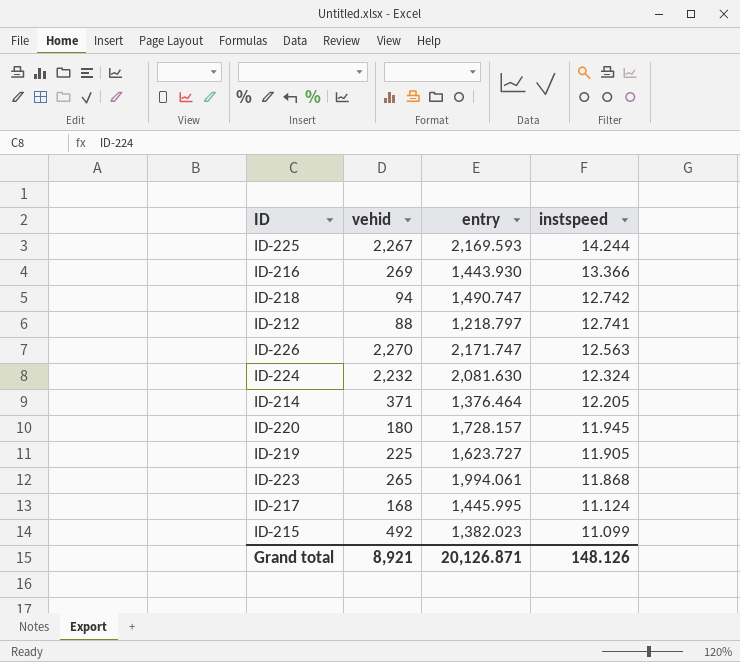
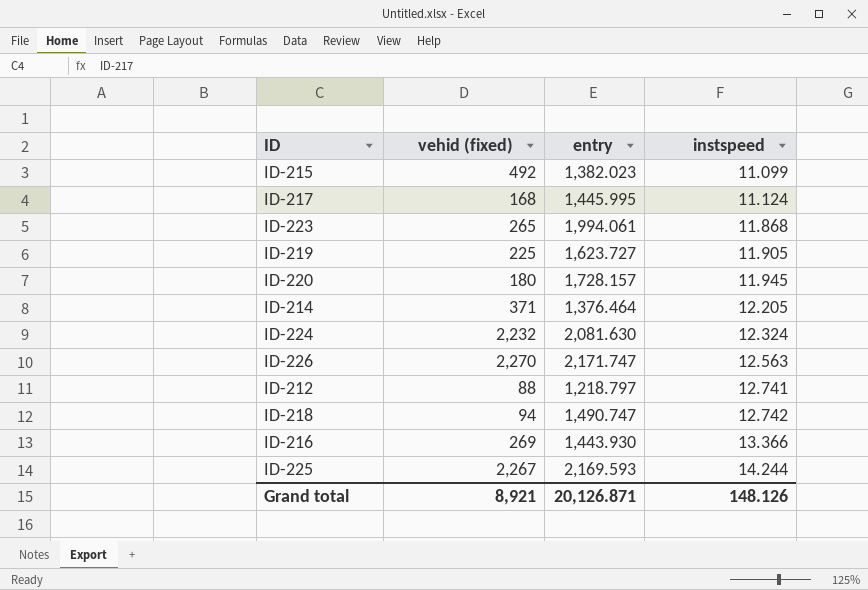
row order: instspeed descending -> instspeed ascending
column name: vehid -> vehid (fixed)

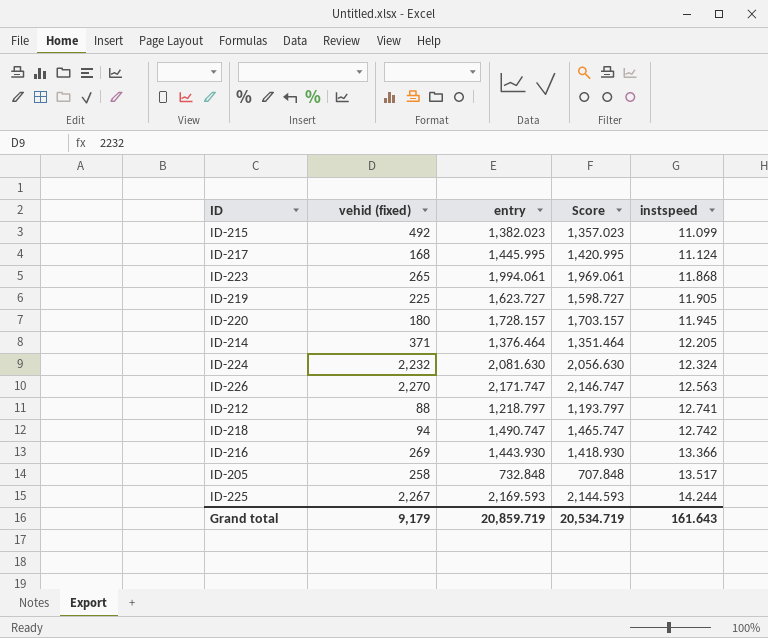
column Score | formula: none -> [entry] - 25
row ID-205: none -> 258 | 732.848 | 707.848 | 13.517
Grand total | vehid (fixed): 8,921 -> 9,179
Grand total | entry: 20,126.871 -> 20,859.719
Grand total | instspeed: 148.126 -> 161.643

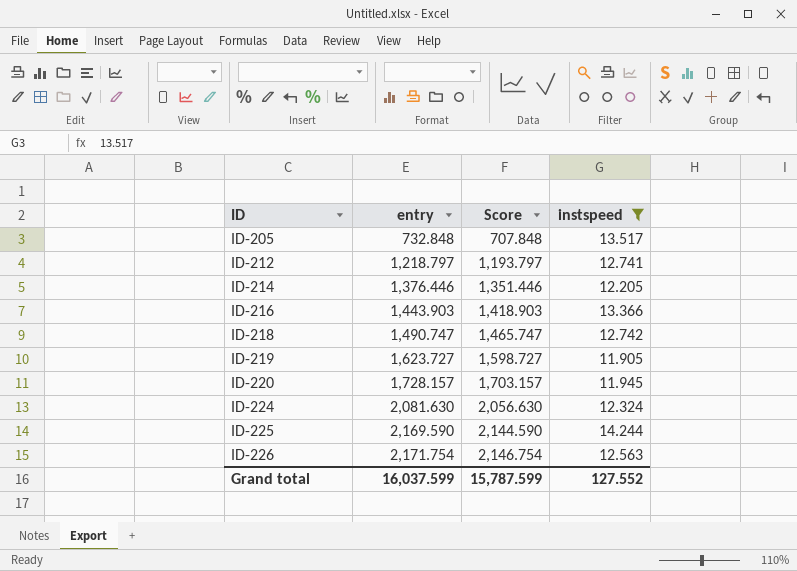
filter: none -> instspeed >= 11.905
row order: instspeed ascending -> ID ascending
column vehid (fixed) | position: 2 -> none
ID-214 | entry: 1,376.464 -> 1,376.446
ID-214 | Score: 1,351.464 -> 1,351.446
ID-216 | entry: 1,443.930 -> 1,443.903
ID-216 | Score: 1,418.930 -> 1,418.903
ID-225 | entry: 2,169.593 -> 2,169.590
ID-225 | Score: 2,144.593 -> 2,144.590
ID-226 | entry: 2,171.747 -> 2,171.754
ID-226 | Score: 2,146.747 -> 2,146.754
Grand total | entry: 20,859.719 -> 16,037.599
Grand total | Score: 20,534.719 -> 15,787.599
Grand total | instspeed: 161.643 -> 127.552

